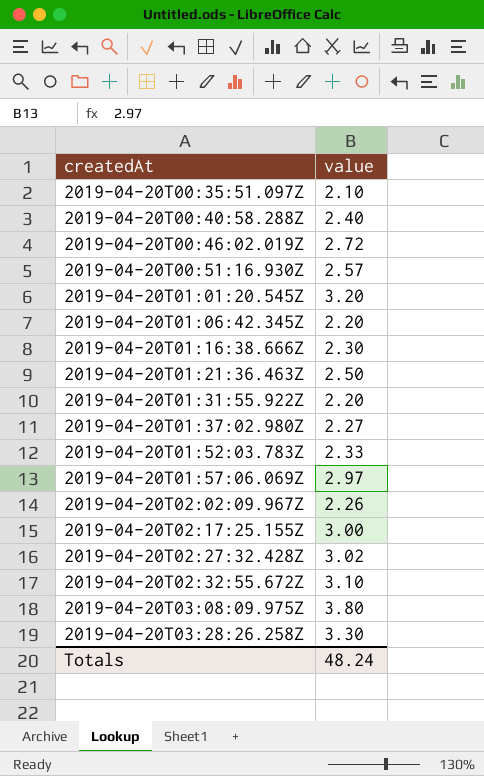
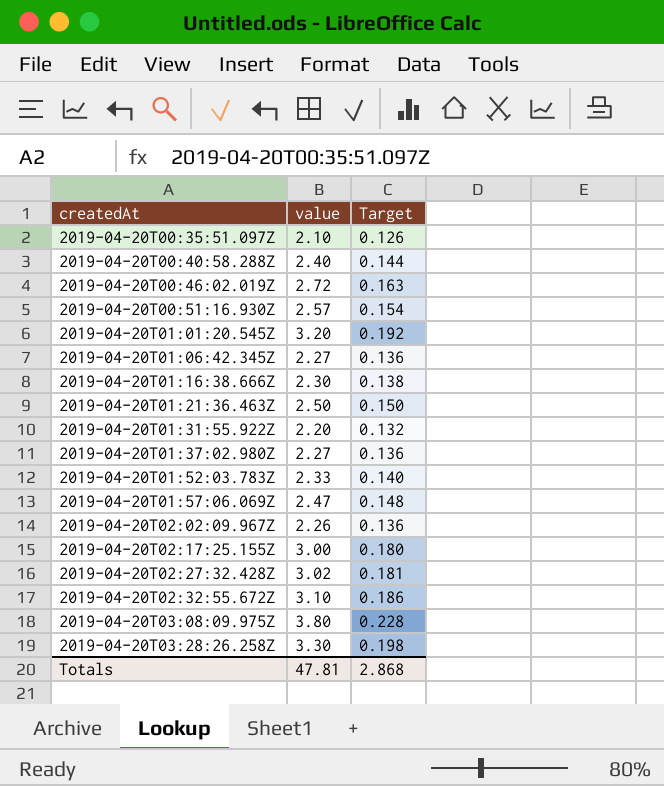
column Target | formula: none -> [value] * 0.06
2019-04-20T01:06:42.345Z | value: 2.20 -> 2.27
2019-04-20T01:57:06.069Z | value: 2.97 -> 2.47
Totals | value: 48.24 -> 47.81

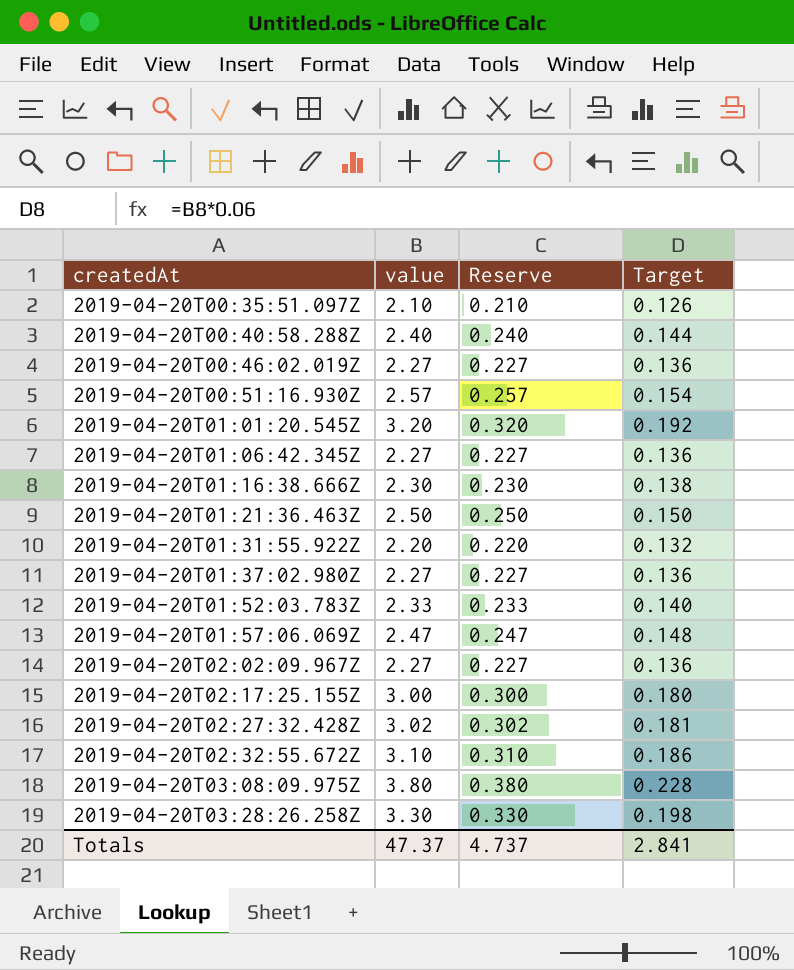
column Reserve | formula: none -> [value] * 0.1
2019-04-20T00:46:02.019Z | value: 2.72 -> 2.27
2019-04-20T00:46:02.019Z | Target: 0.163 -> 0.136
2019-04-20T02:02:09.967Z | value: 2.26 -> 2.27
Totals | value: 47.81 -> 47.37
Totals | Target: 2.868 -> 2.841

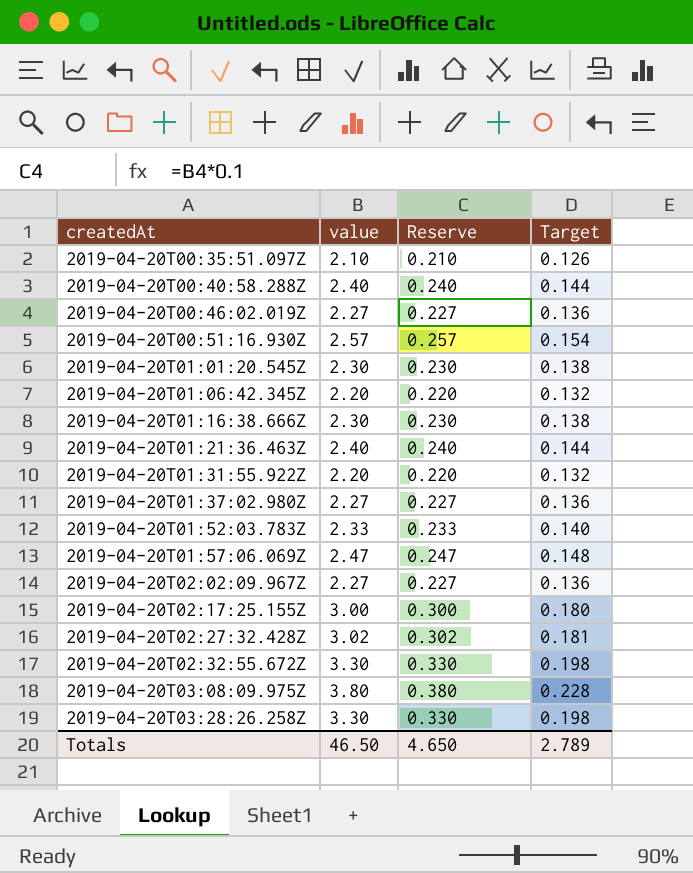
2019-04-20T01:01:20.545Z | value: 3.20 -> 2.30
2019-04-20T01:01:20.545Z | Reserve: 0.320 -> 0.230
2019-04-20T01:01:20.545Z | Target: 0.192 -> 0.138
2019-04-20T01:06:42.345Z | value: 2.27 -> 2.20
2019-04-20T01:06:42.345Z | Reserve: 0.227 -> 0.220
2019-04-20T01:06:42.345Z | Target: 0.136 -> 0.132
2019-04-20T01:21:36.463Z | value: 2.50 -> 2.40
2019-04-20T01:21:36.463Z | Reserve: 0.250 -> 0.240
2019-04-20T01:21:36.463Z | Target: 0.150 -> 0.144
2019-04-20T02:32:55.672Z | value: 3.10 -> 3.30
2019-04-20T02:32:55.672Z | Reserve: 0.310 -> 0.330
2019-04-20T02:32:55.672Z | Target: 0.186 -> 0.198
Totals | value: 47.37 -> 46.50
Totals | Reserve: 4.737 -> 4.650
Totals | Target: 2.841 -> 2.789

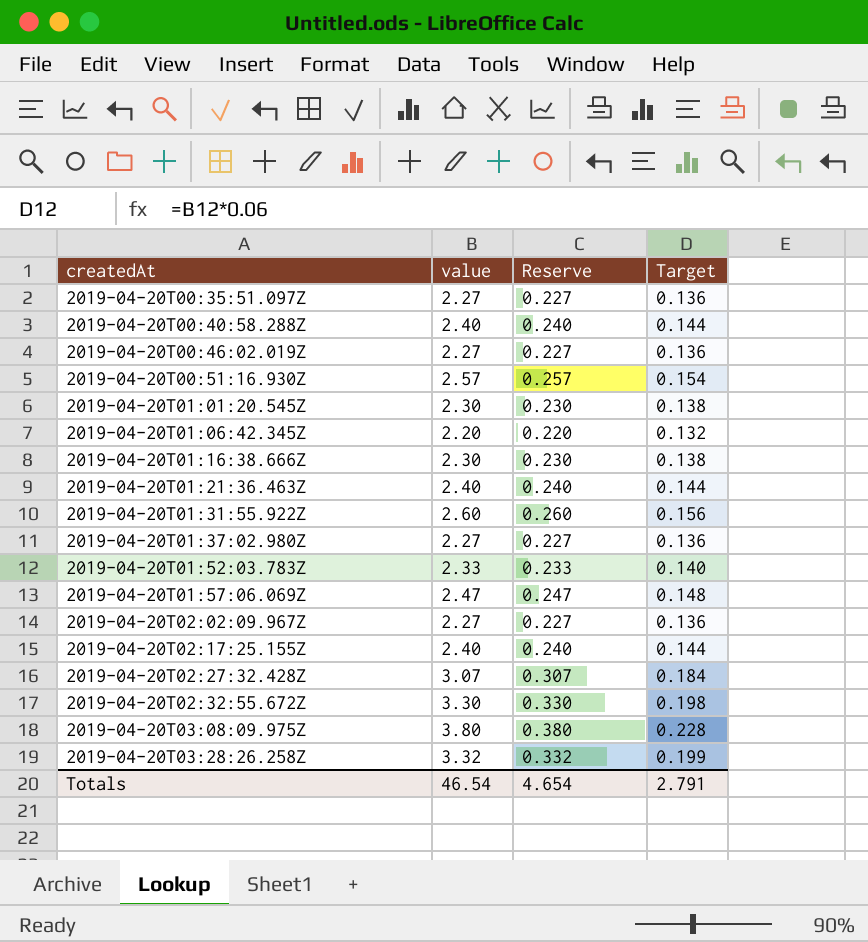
2019-04-20T00:35:51.097Z | value: 2.10 -> 2.27
2019-04-20T00:35:51.097Z | Reserve: 0.210 -> 0.227
2019-04-20T00:35:51.097Z | Target: 0.126 -> 0.136
2019-04-20T01:31:55.922Z | value: 2.20 -> 2.60
2019-04-20T01:31:55.922Z | Reserve: 0.220 -> 0.260
2019-04-20T01:31:55.922Z | Target: 0.132 -> 0.156
2019-04-20T02:17:25.155Z | value: 3.00 -> 2.40
2019-04-20T02:17:25.155Z | Reserve: 0.300 -> 0.240
2019-04-20T02:17:25.155Z | Target: 0.180 -> 0.144
2019-04-20T02:27:32.428Z | value: 3.02 -> 3.07
2019-04-20T02:27:32.428Z | Reserve: 0.302 -> 0.307
2019-04-20T02:27:32.428Z | Target: 0.181 -> 0.184
2019-04-20T03:28:26.258Z | value: 3.30 -> 3.32
2019-04-20T03:28:26.258Z | Reserve: 0.330 -> 0.332
2019-04-20T03:28:26.258Z | Target: 0.198 -> 0.199
Totals | value: 46.50 -> 46.54
Totals | Reserve: 4.650 -> 4.654
Totals | Target: 2.789 -> 2.791

